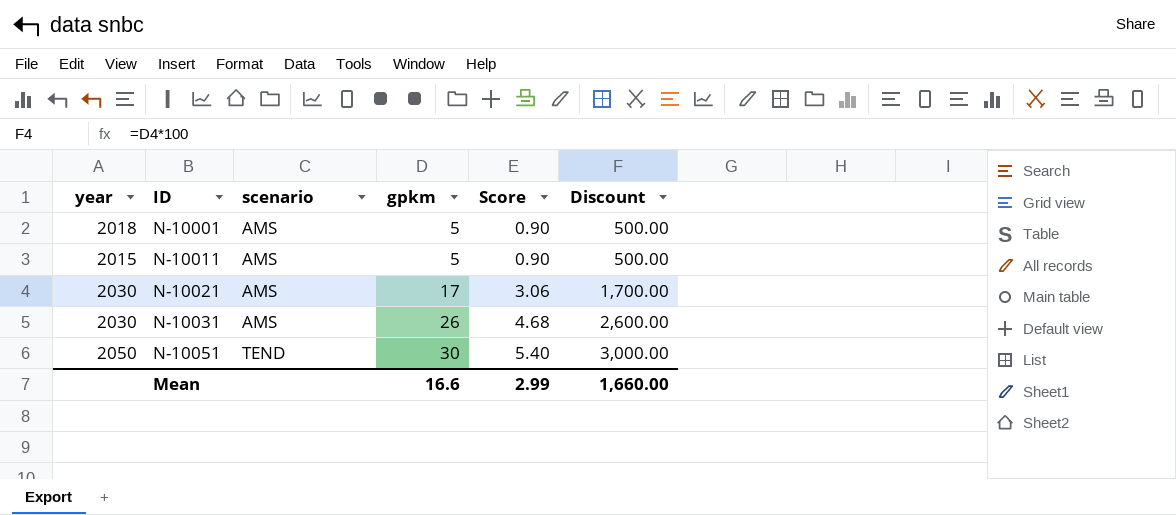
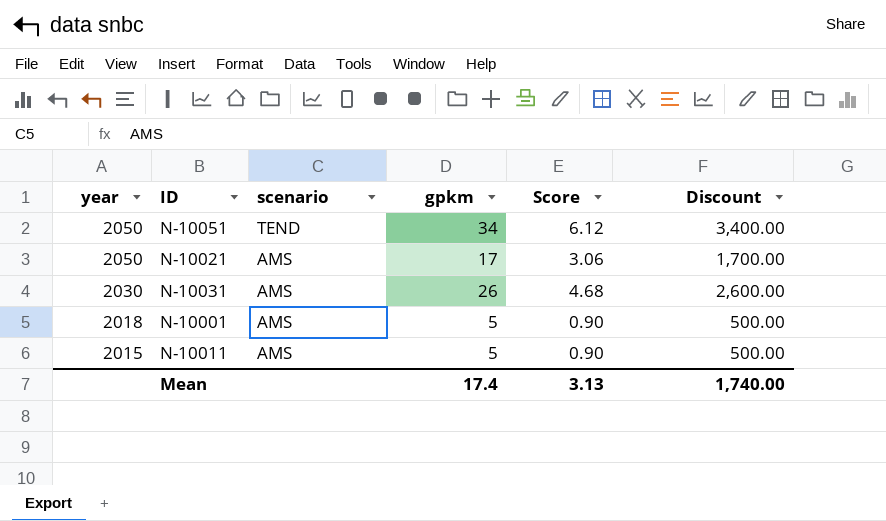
row order: ID ascending -> year descending
N-10051 | gpkm: 30 -> 34
N-10051 | Score: 5.40 -> 6.12
N-10051 | Discount: 3,000.00 -> 3,400.00
N-10021 | year: 2030 -> 2050
Mean | gpkm: 16.6 -> 17.4
Mean | Score: 2.99 -> 3.13
Mean | Discount: 1,660.00 -> 1,740.00

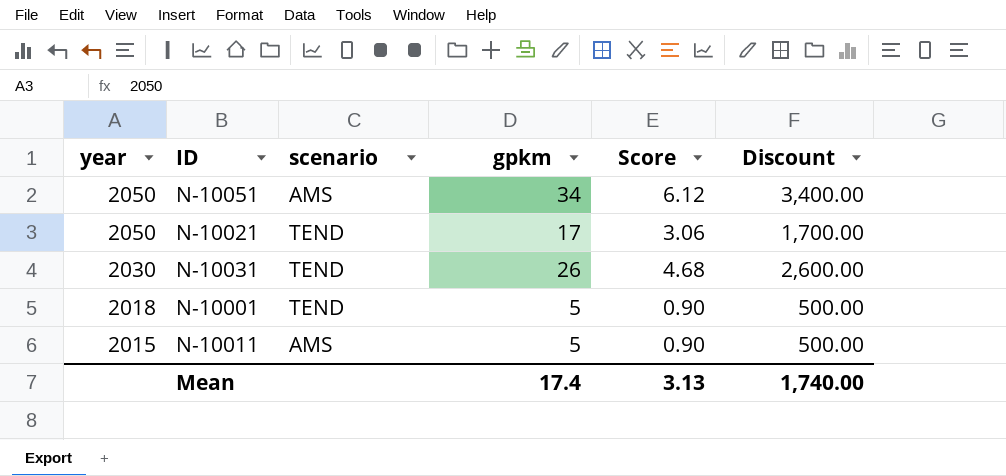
N-10051 | scenario: TEND -> AMS
N-10021 | scenario: AMS -> TEND
N-10031 | scenario: AMS -> TEND
N-10001 | scenario: AMS -> TEND

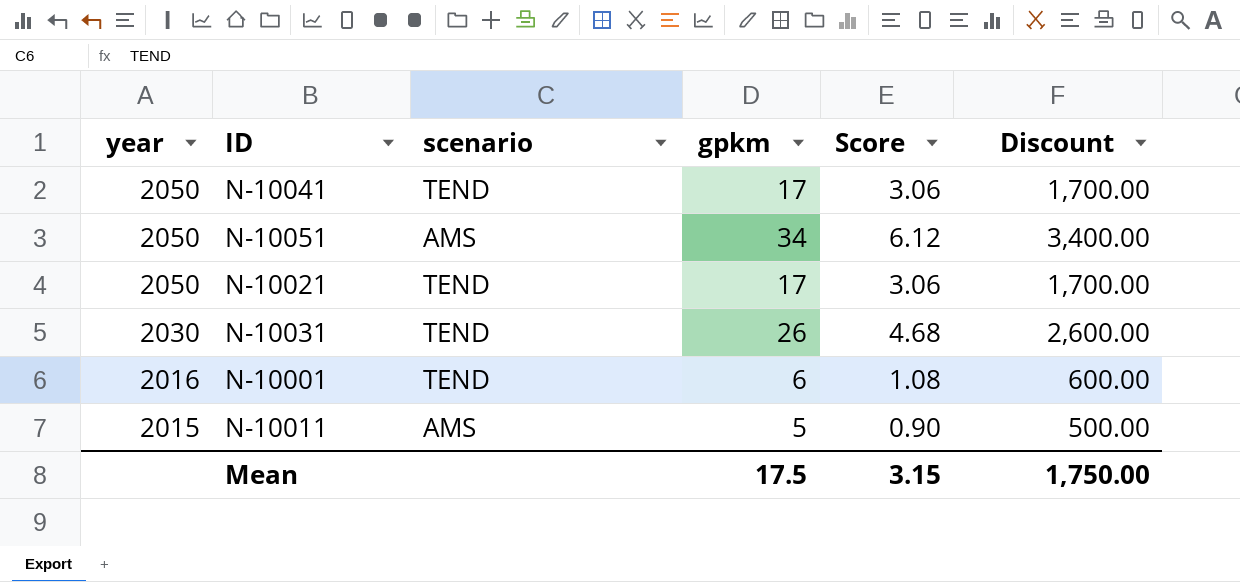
row N-10041: none -> 2050 | TEND | 17 | 3.06 | 1,700.00
N-10001 | year: 2018 -> 2016
N-10001 | gpkm: 5 -> 6
N-10001 | Score: 0.90 -> 1.08
N-10001 | Discount: 500.00 -> 600.00
Mean | gpkm: 17.4 -> 17.5
Mean | Score: 3.13 -> 3.15
Mean | Discount: 1,740.00 -> 1,750.00

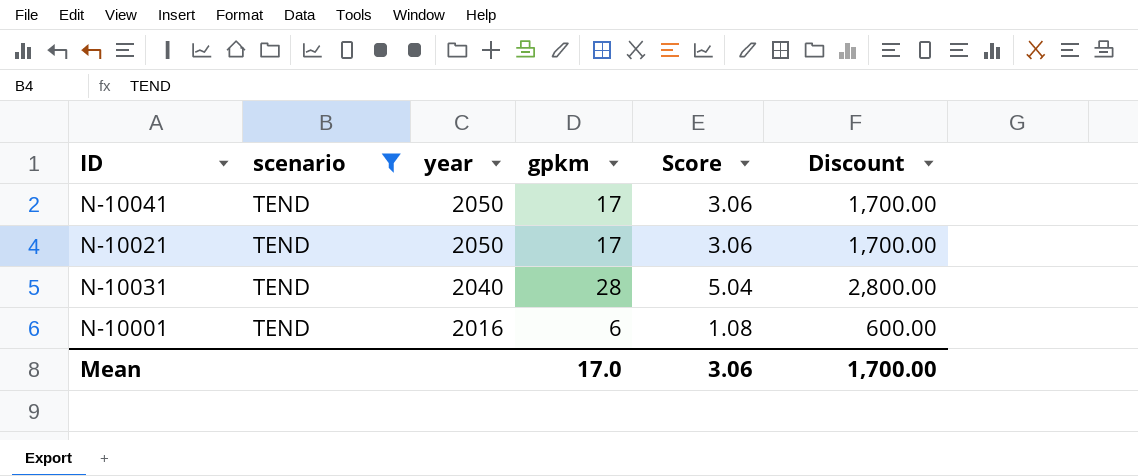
filter: none -> scenario = TEND
column year | position: 1 -> 3
N-10031 | year: 2030 -> 2040
N-10031 | gpkm: 26 -> 28
N-10031 | Score: 4.68 -> 5.04
N-10031 | Discount: 2,600.00 -> 2,800.00
Mean | gpkm: 17.5 -> 17.0
Mean | Score: 3.15 -> 3.06
Mean | Discount: 1,750.00 -> 1,700.00

